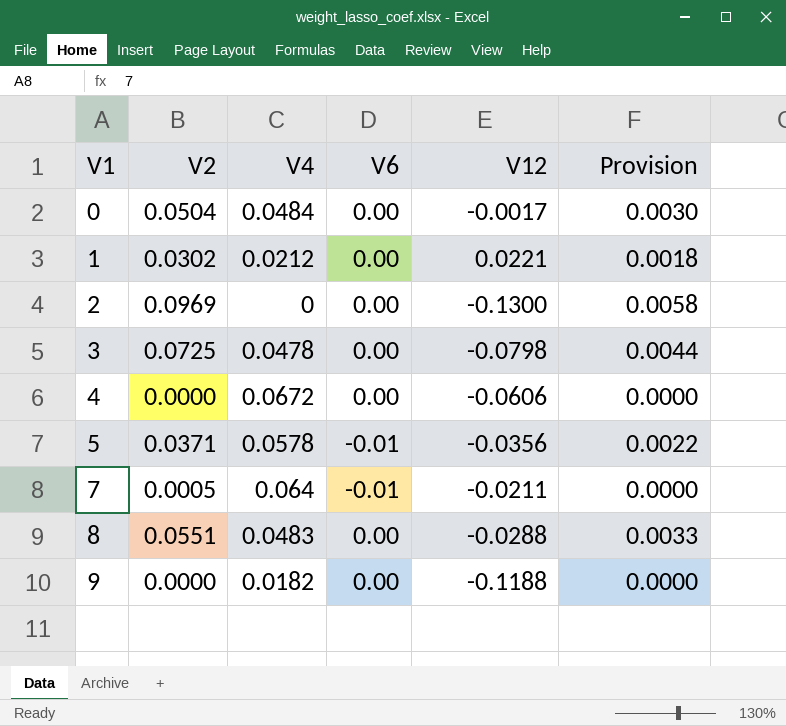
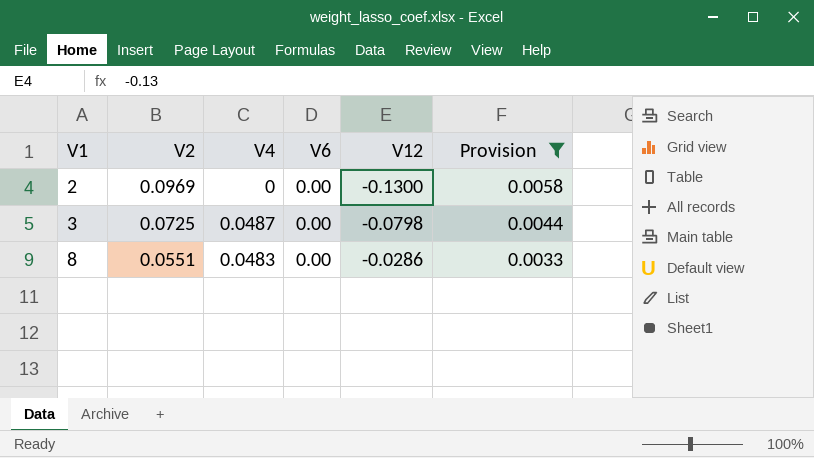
filter: none -> Provision >= 0.0033
3 | V4: 0.0478 -> 0.0487
8 | V12: -0.0288 -> -0.0286

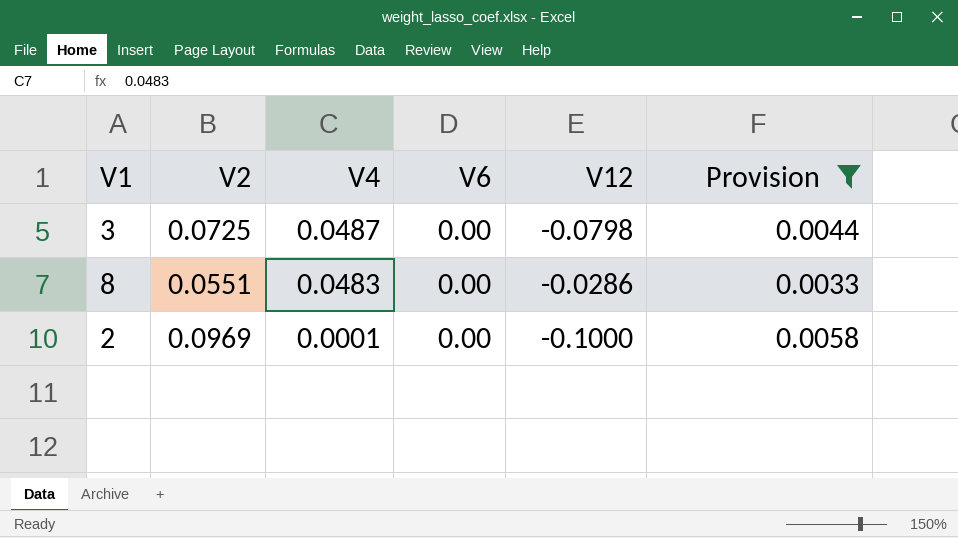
row order: V1 ascending -> V4 descending
2 | V4: 0 -> 0.0001
2 | V12: -0.1300 -> -0.1000

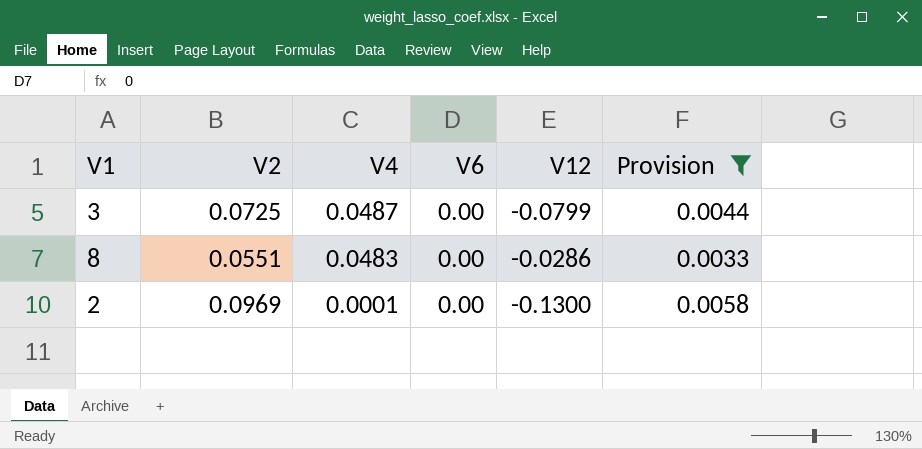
3 | V12: -0.0798 -> -0.0799
2 | V12: -0.1000 -> -0.1300

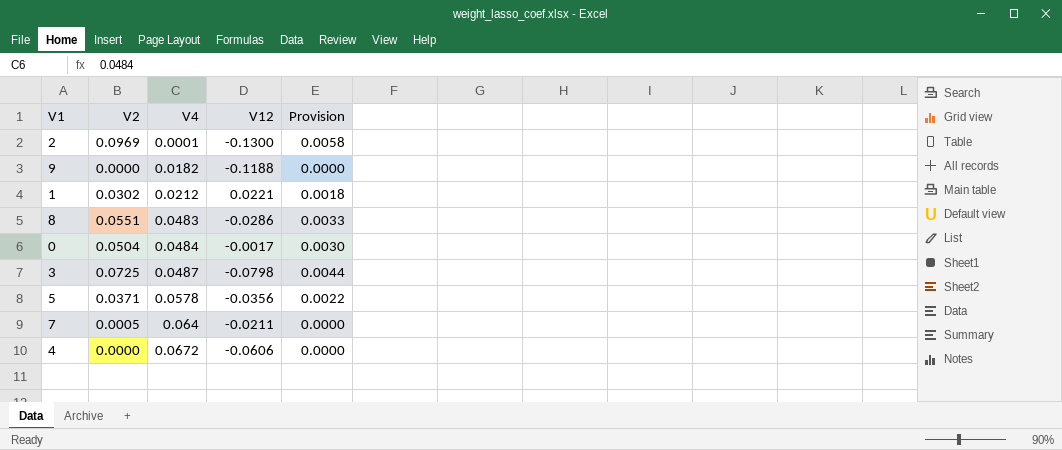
filter: Provision >= 0.0033 -> none
row order: V4 descending -> V4 ascending
column V6 | position: 4 -> none
3 | V12: -0.0799 -> -0.0798

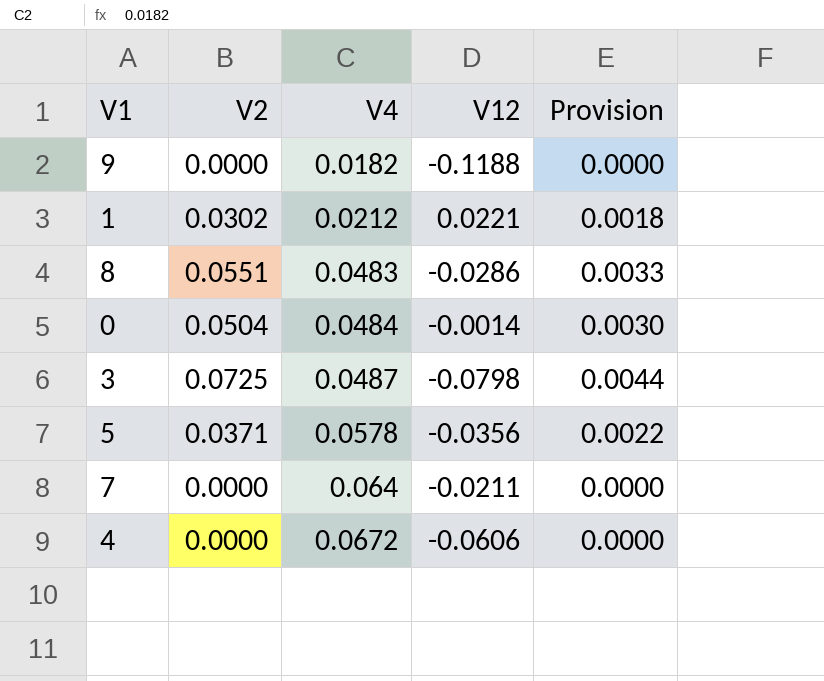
row 2: 0.0969 | 0.0001 | -0.1300 | 0.0058 -> none
0 | V12: -0.0017 -> -0.0014
7 | V2: 0.0005 -> 0.0000

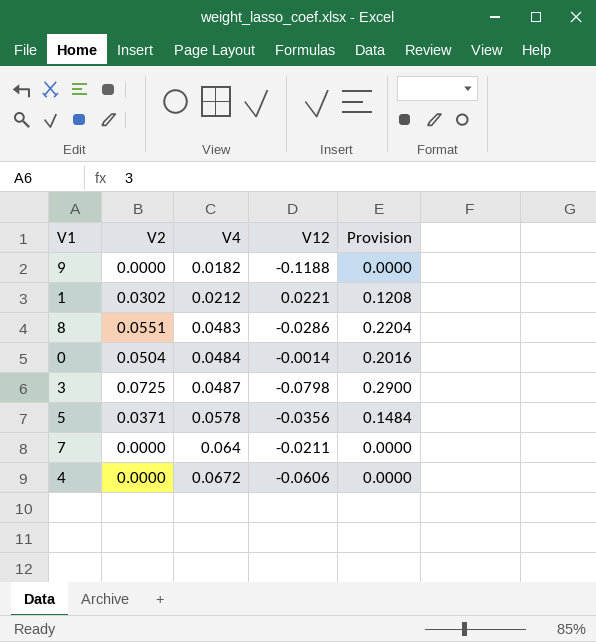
column Provision | formula: [V2] * 0.06 -> [V2] * 4

